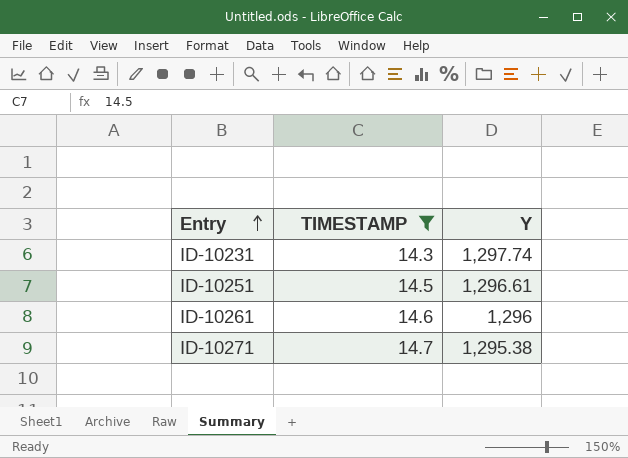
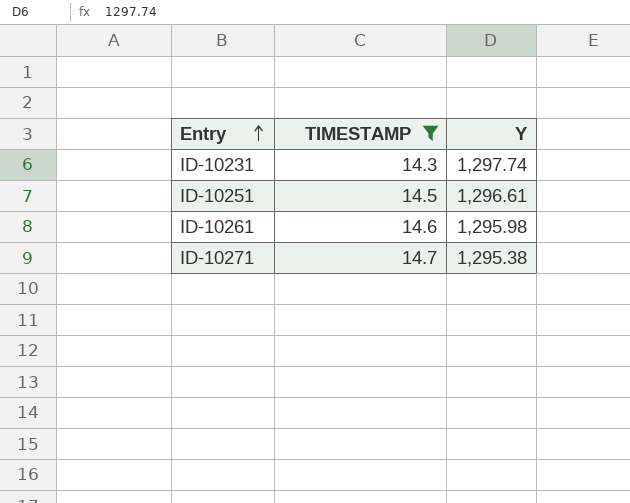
ID-10261 | Y: 1,296 -> 1,295.98

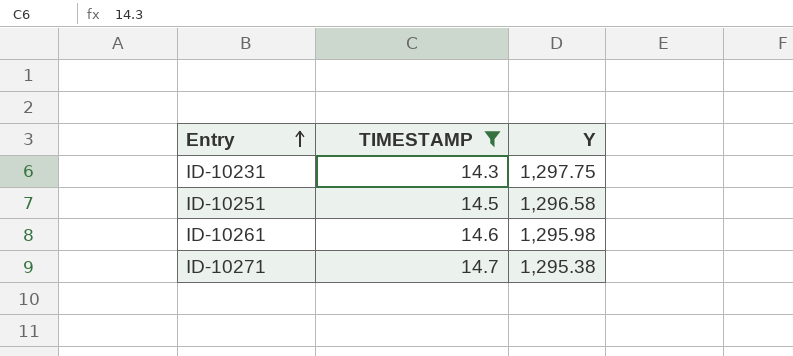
ID-10231 | Y: 1,297.74 -> 1,297.75
ID-10251 | Y: 1,296.61 -> 1,296.58

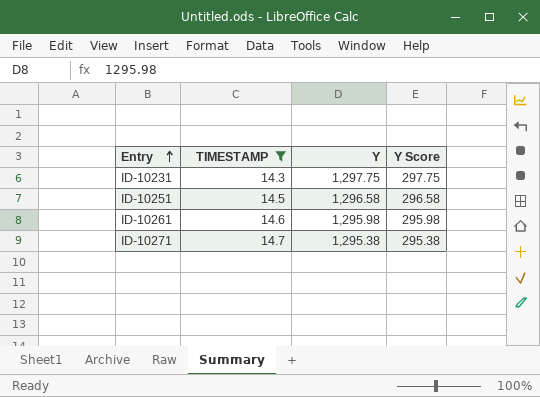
column Y Score | formula: none -> [Y] - 1000

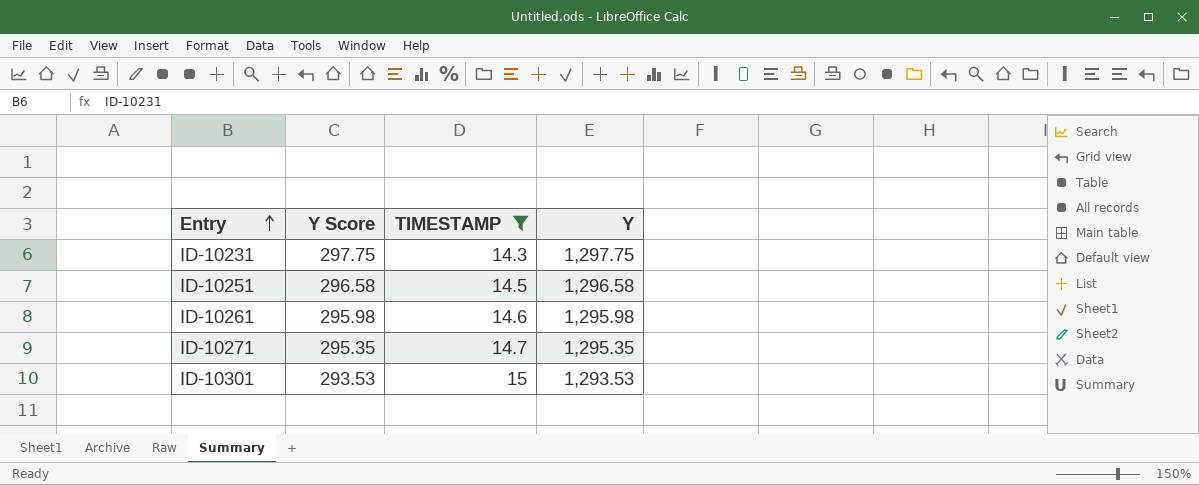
column Y Score | position: 4 -> 2
ID-10271 | Y Score: 295.38 -> 295.35
ID-10271 | Y: 1,295.38 -> 1,295.35
row ID-10301: none -> 293.53 | 15 | 1,293.53

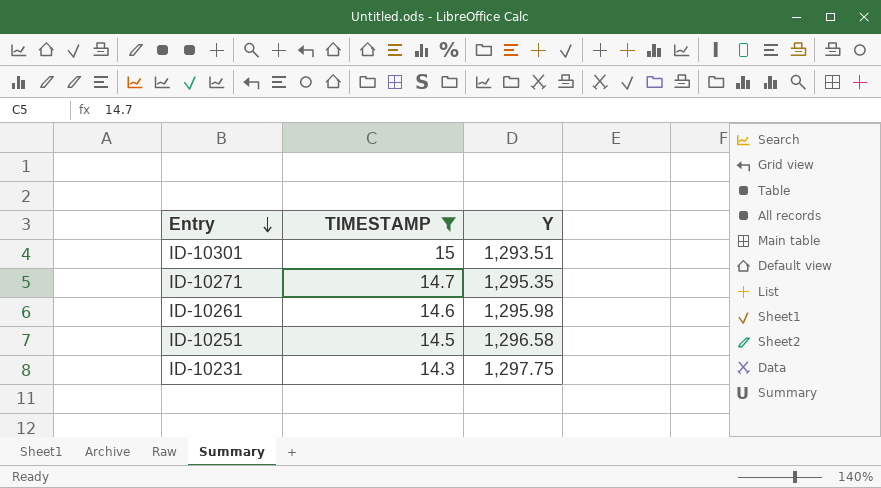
row order: Entry ascending -> Entry descending
column Y Score | formula: [Y] - 1000 -> none
ID-10301 | Y: 1,293.53 -> 1,293.51

